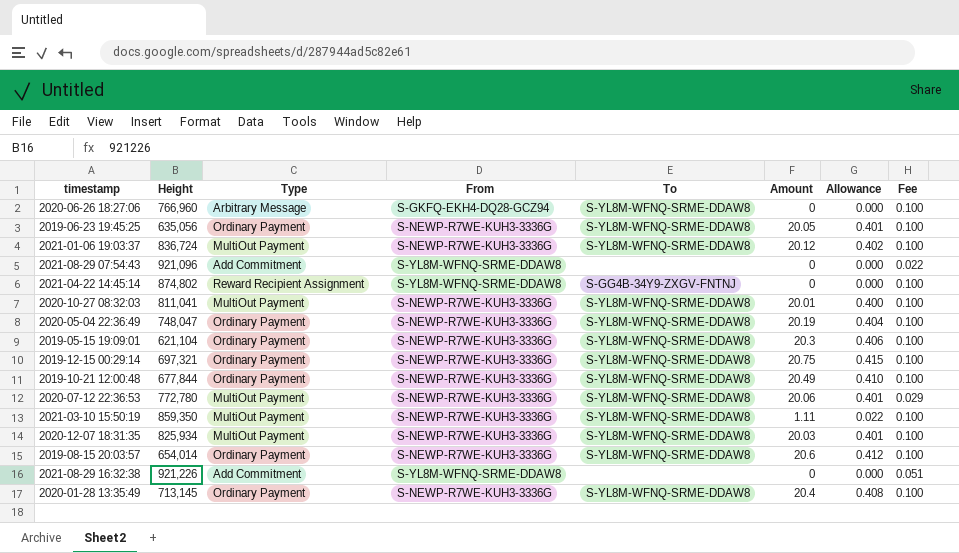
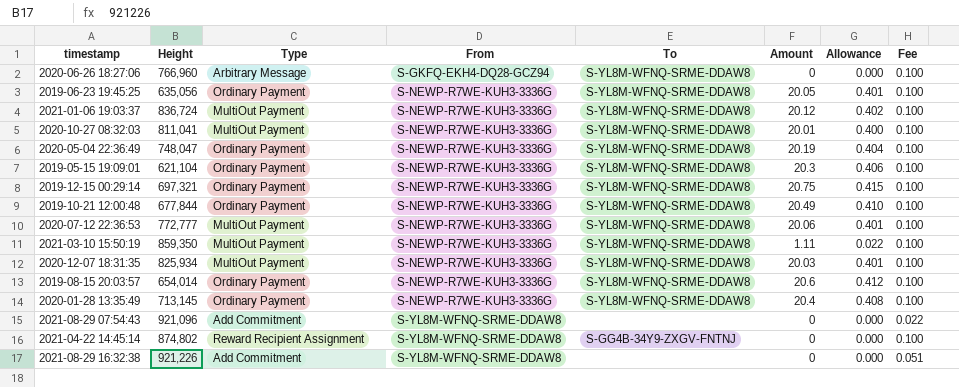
row order: none -> From ascending
2020-07-12 22:36:53 | Height: 772,780 -> 772,777
2020-07-12 22:36:53 | Fee: 0.029 -> 0.100

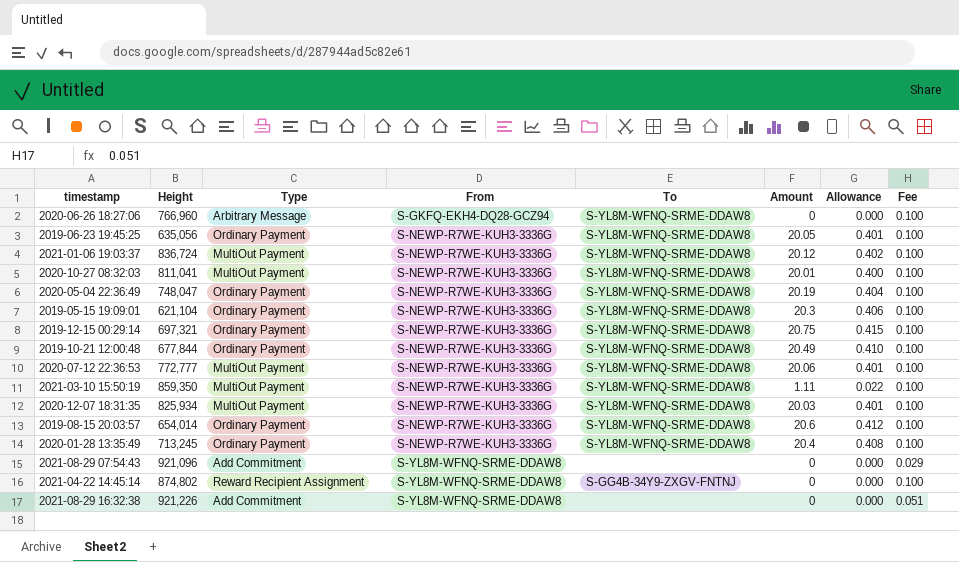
2020-01-28 13:35:49 | Height: 713,145 -> 713,245
2021-08-29 07:54:43 | Fee: 0.022 -> 0.029

